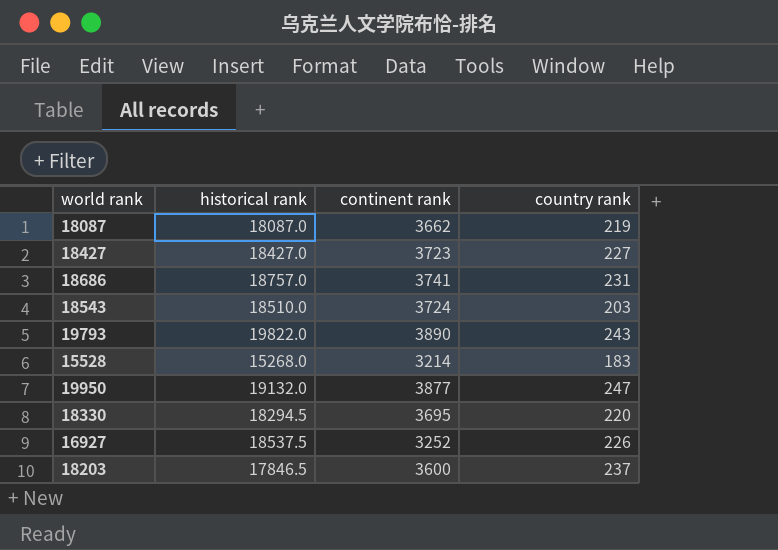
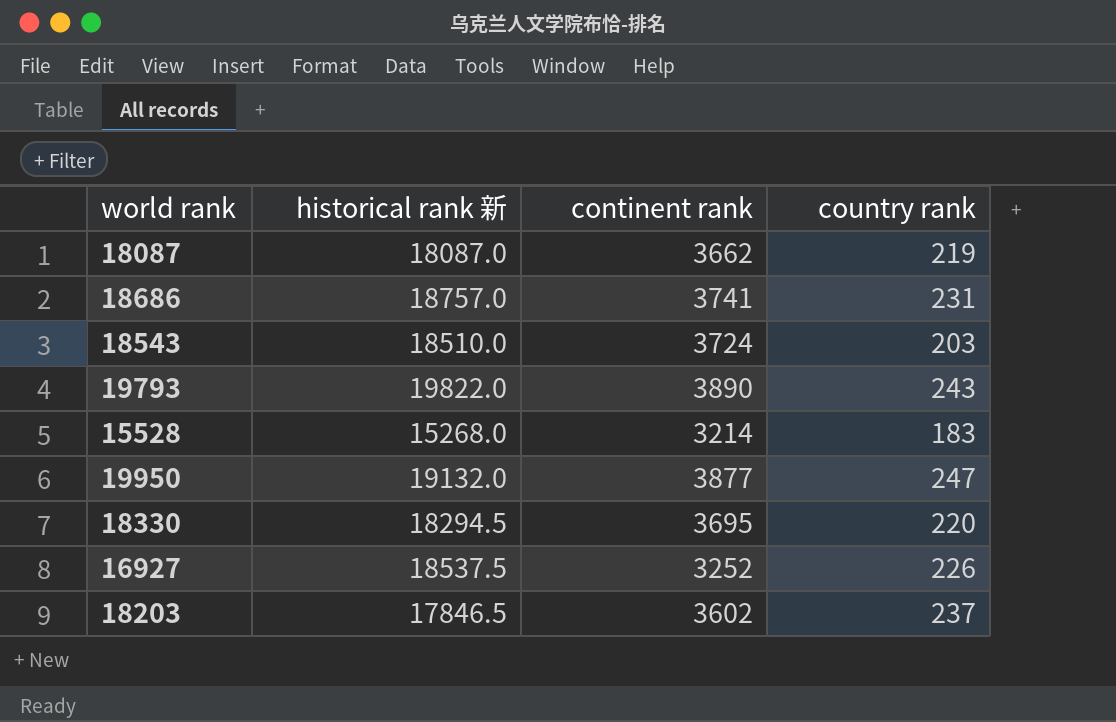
column name: historical rank -> historical rank 新
row 18427: 18427.0 | 3723 | 227 -> none
18203 | continent rank: 3600 -> 3602

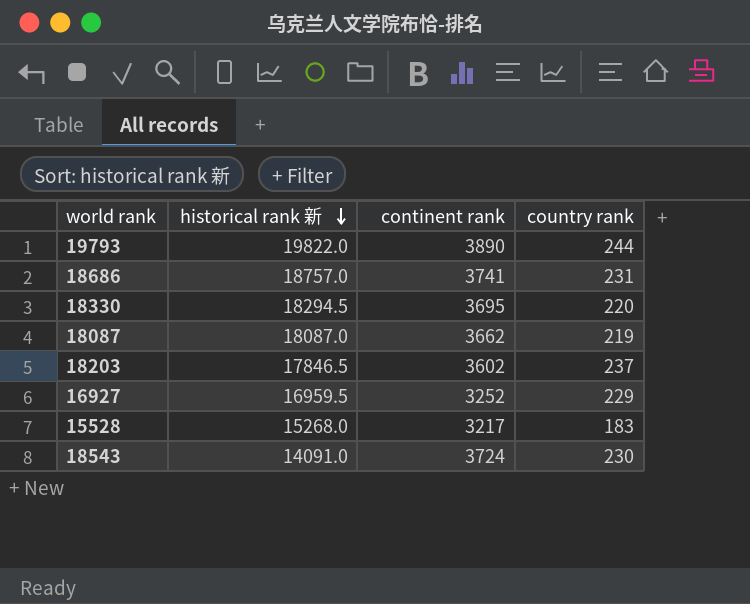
row order: none -> historical rank 新 descending
row 19950: 19132.0 | 3877 | 247 -> none
19793 | country rank: 243 -> 244
16927 | historical rank 新: 18537.5 -> 16959.5
16927 | country rank: 226 -> 229
15528 | continent rank: 3214 -> 3217
18543 | historical rank 新: 18510.0 -> 14091.0
18543 | country rank: 203 -> 230

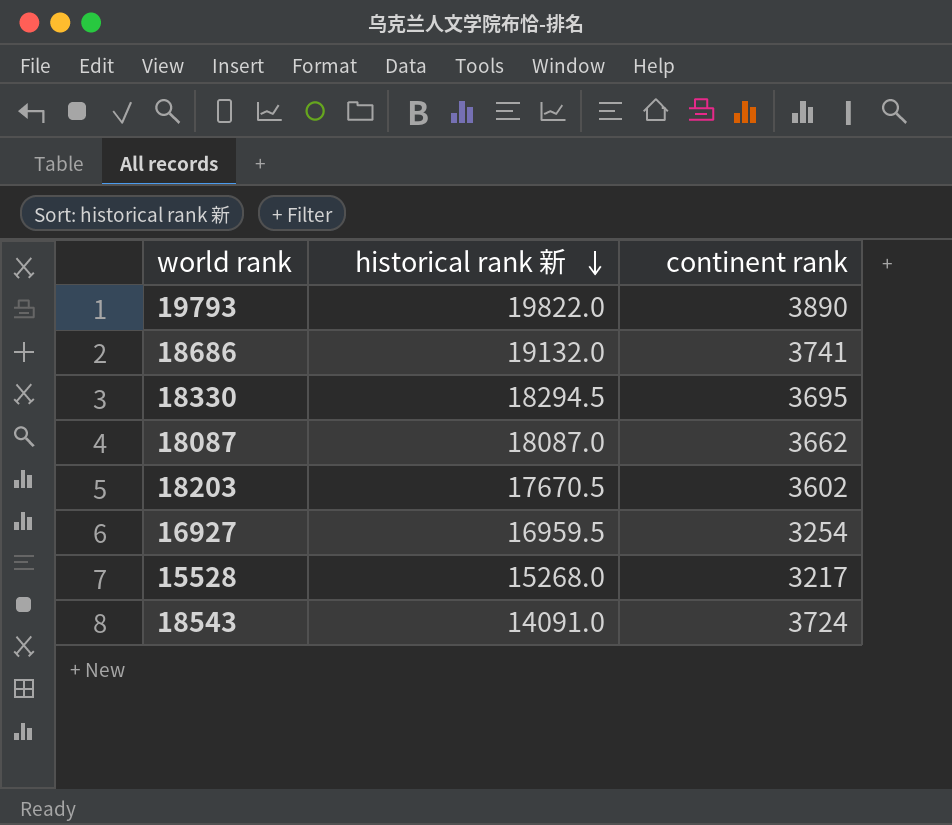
column country rank | position: 4 -> none
18686 | historical rank 新: 18757.0 -> 19132.0
18203 | historical rank 新: 17846.5 -> 17670.5
16927 | continent rank: 3252 -> 3254

